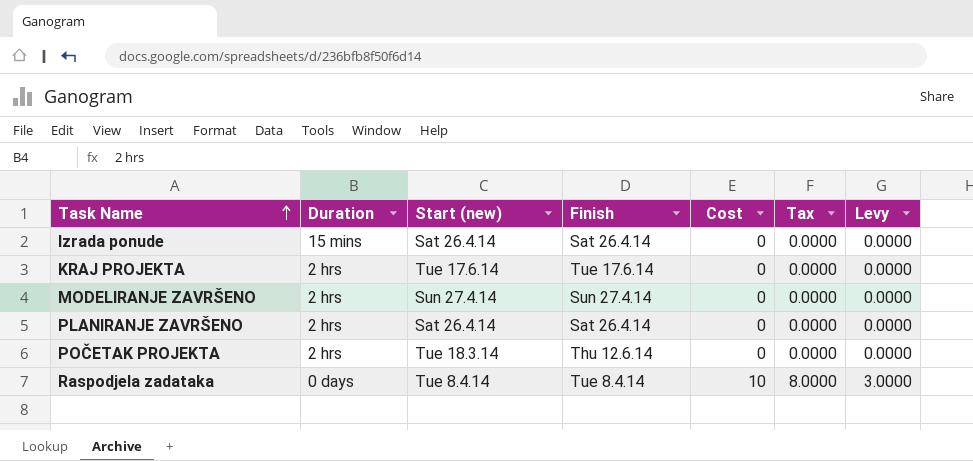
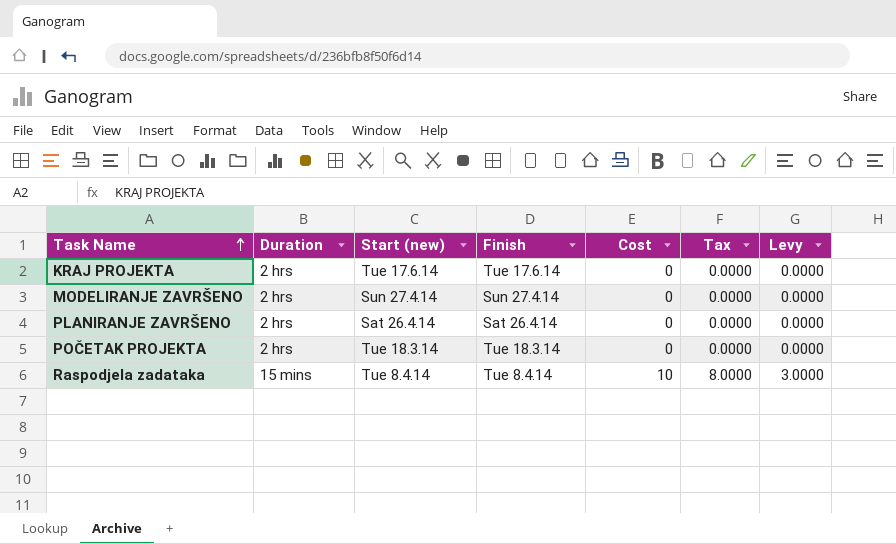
row Izrada ponude: 15 mins | Sat 26.4.14 | Sat 26.4.14 | 0 | 0.0000 | 0.0000 -> none
POČETAK PROJEKTA | Finish: Thu 12.6.14 -> Tue 18.3.14
Raspodjela zadataka | Duration: 0 days -> 15 mins

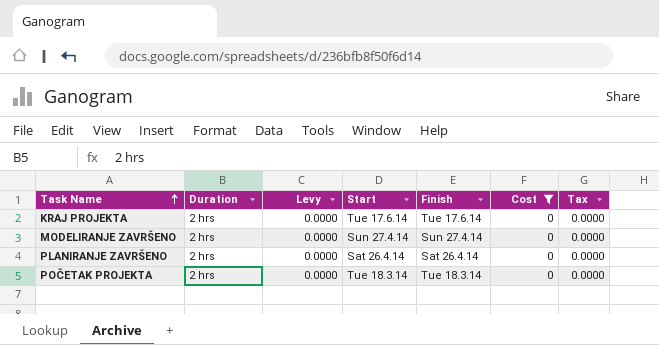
filter: none -> Cost = 0
column Levy | position: 7 -> 3
column name: Start (new) -> Start

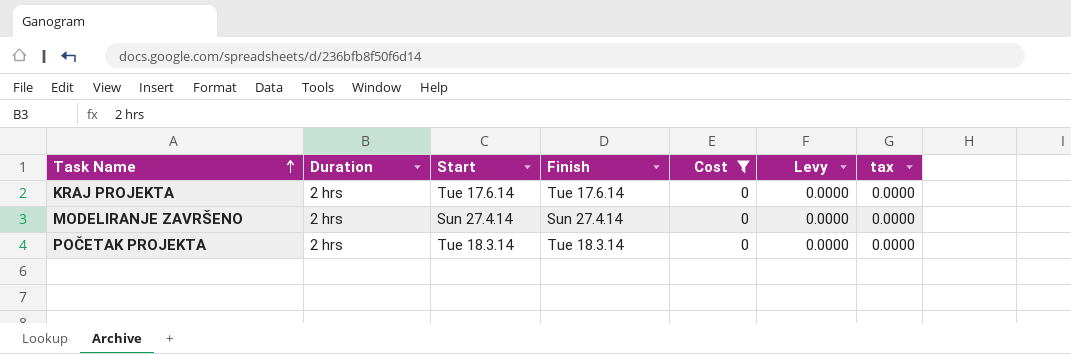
column Levy | position: 3 -> 6
column name: Tax -> tax
row PLANIRANJE ZAVRŠENO: 2 hrs | 0.0000 | Sat 26.4.14 | Sat 26.4.14 | 0 | 0.0000 -> none

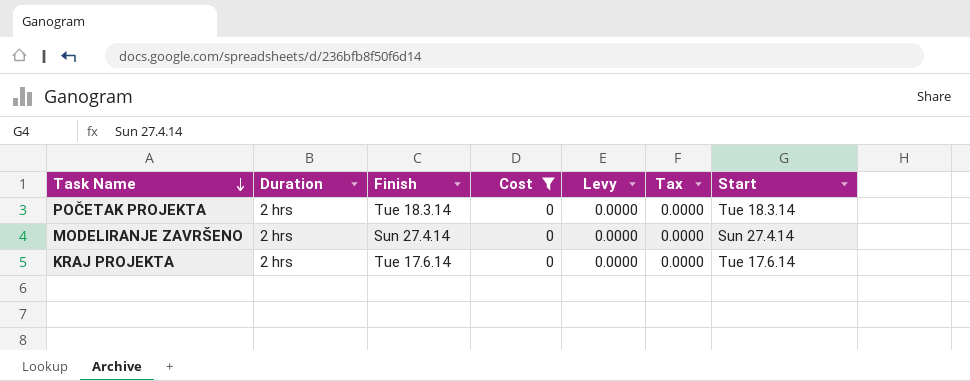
row order: Task Name ascending -> Task Name descending
column name: tax -> Tax
column Start | position: 3 -> 7

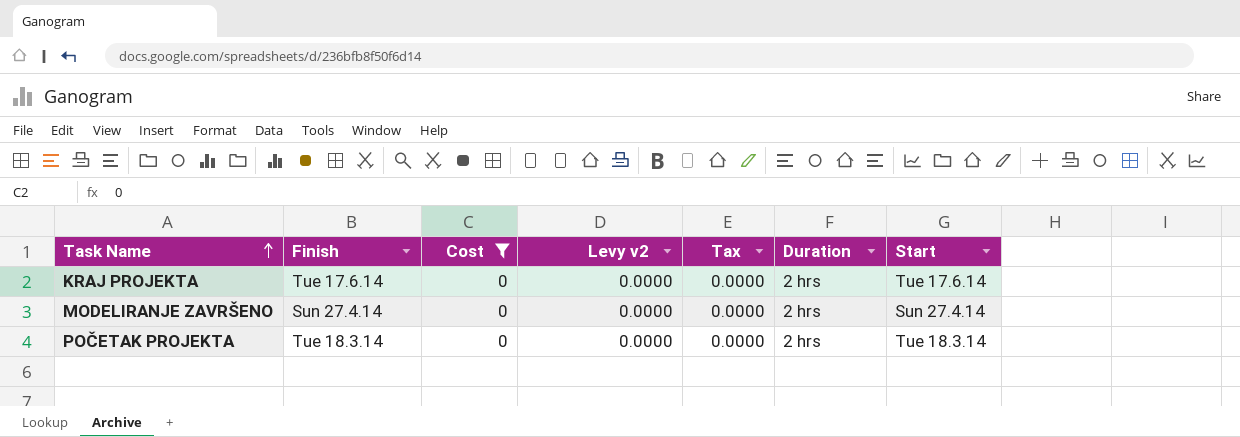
row order: Task Name descending -> Task Name ascending
column name: Levy -> Levy v2
column Duration | position: 2 -> 6

